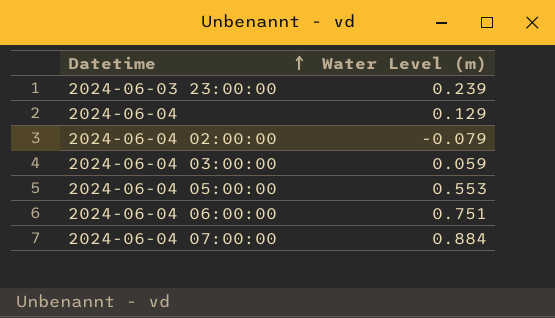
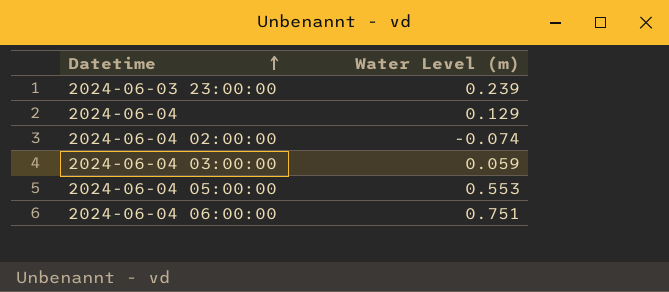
row 2024-06-04 07:00:00: 0.884 -> none
2024-06-04 02:00:00 | Water Level (m): -0.079 -> -0.074

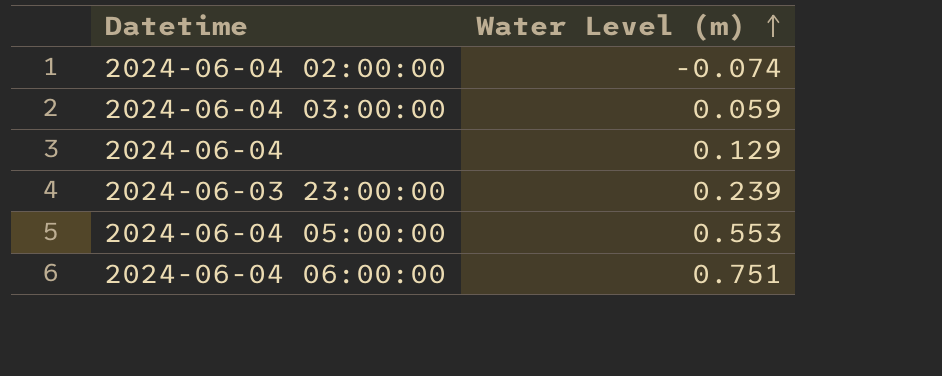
row order: Datetime ascending -> Water Level (m) ascending

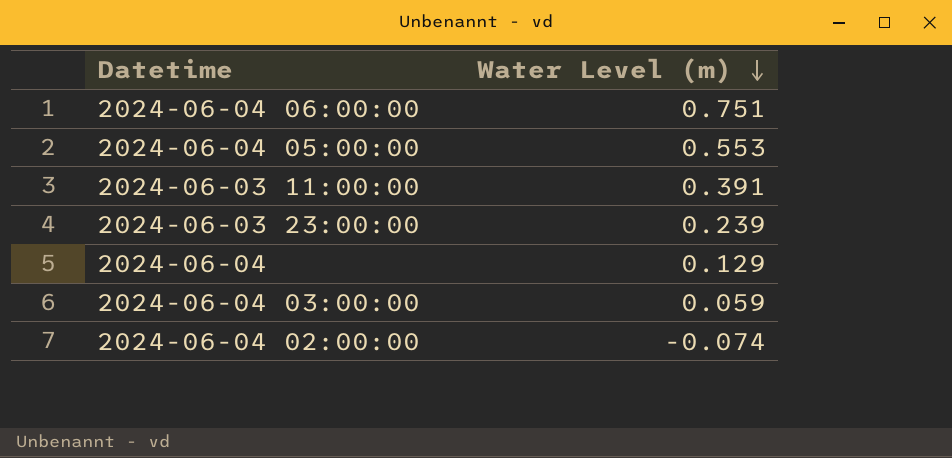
row order: Water Level (m) ascending -> Water Level (m) descending
row 2024-06-03 11:00:00: none -> 0.391

